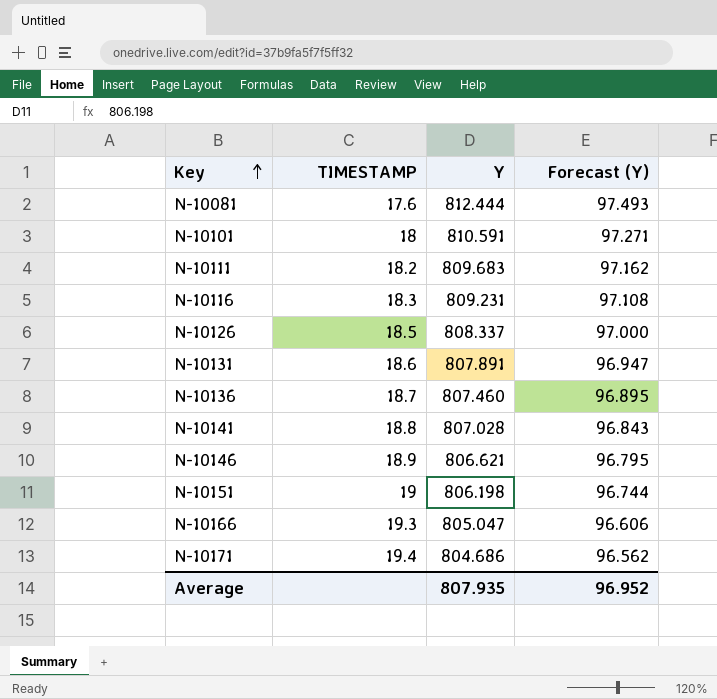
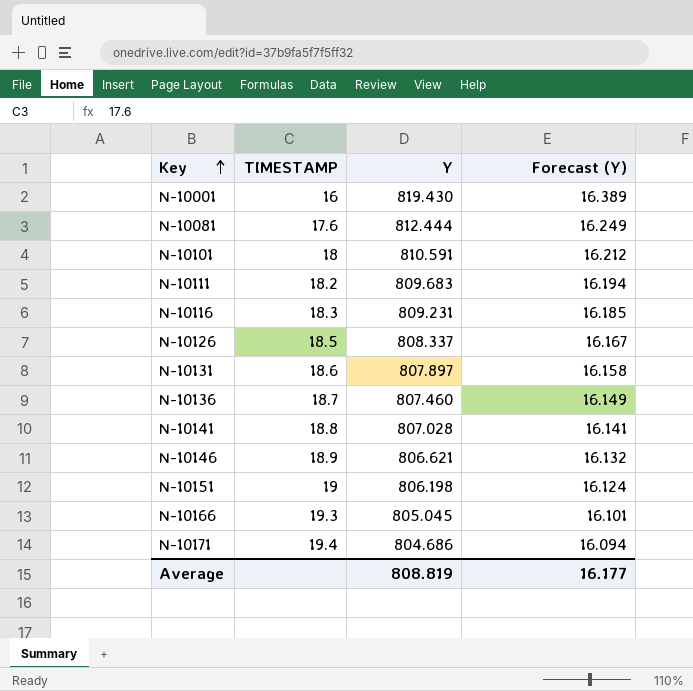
column Forecast (Y) | formula: [Y] * 0.12 -> [Y] * 0.02
row N-10001: none -> 16 | 819.430 | 16.389
N-10131 | Y: 807.891 -> 807.897
N-10166 | Y: 805.047 -> 805.045
Average | Y: 807.935 -> 808.819
Average | Forecast (Y): 96.952 -> 16.177

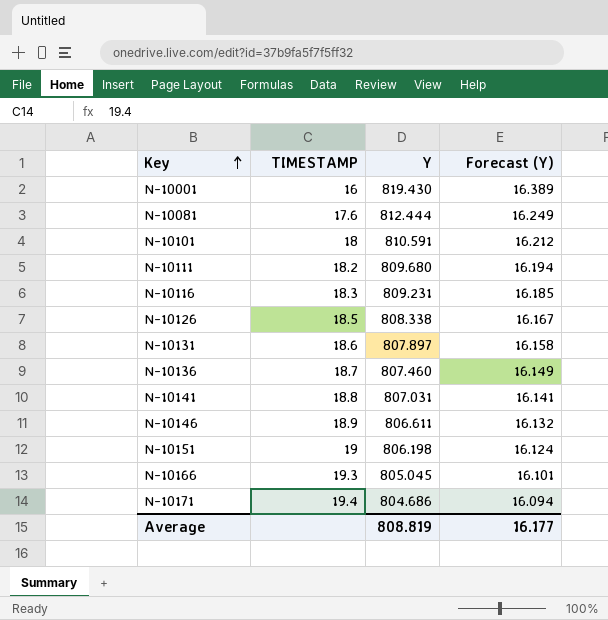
N-10111 | Y: 809.683 -> 809.680
N-10126 | Y: 808.337 -> 808.338
N-10141 | Y: 807.028 -> 807.031
N-10146 | Y: 806.621 -> 806.611

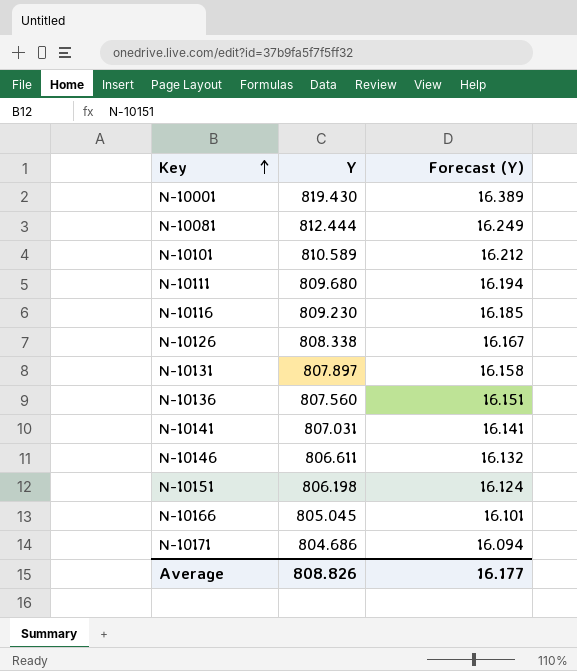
column TIMESTAMP | position: 2 -> none
N-10101 | Y: 810.591 -> 810.589
N-10116 | Y: 809.231 -> 809.230
N-10136 | Y: 807.460 -> 807.560
N-10136 | Forecast (Y): 16.149 -> 16.151
Average | Y: 808.819 -> 808.826

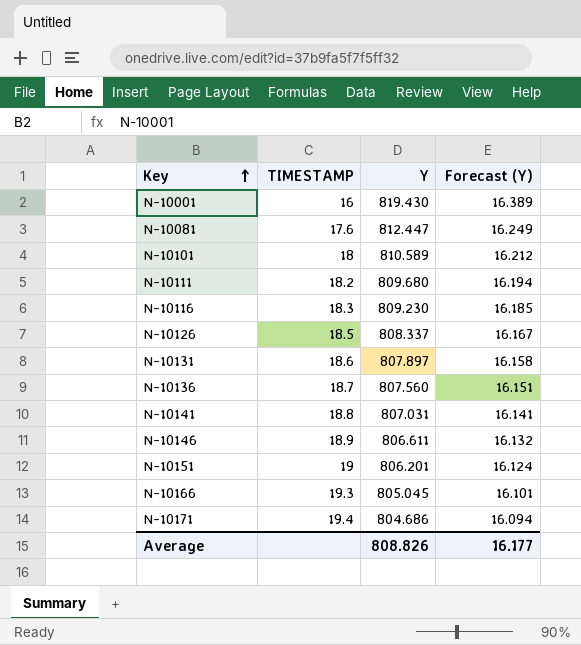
column TIMESTAMP | position: none -> 2
N-10081 | Y: 812.444 -> 812.447
N-10126 | Y: 808.338 -> 808.337
N-10151 | Y: 806.198 -> 806.201

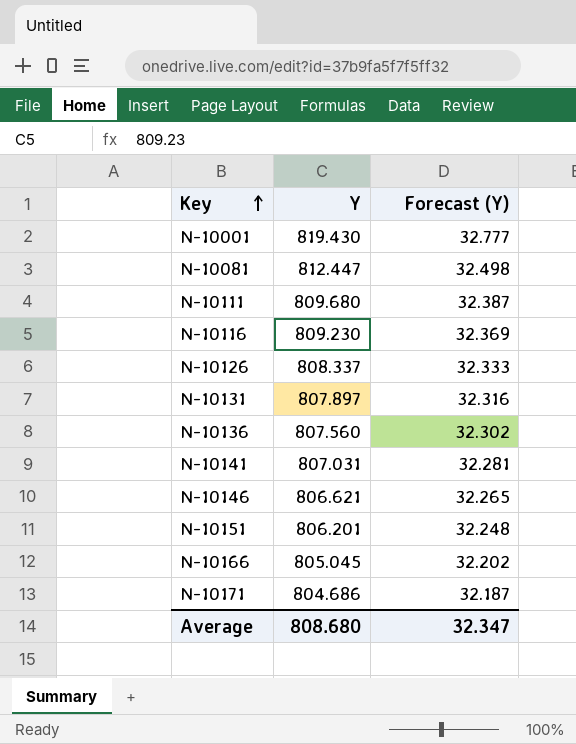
column TIMESTAMP | position: 2 -> none
column Forecast (Y) | formula: [Y] * 0.02 -> [Y] * 0.04
row N-10101: 18 | 810.589 | 16.212 -> none
N-10146 | Y: 806.611 -> 806.621
Average | Y: 808.826 -> 808.680
Average | Forecast (Y): 16.177 -> 32.347

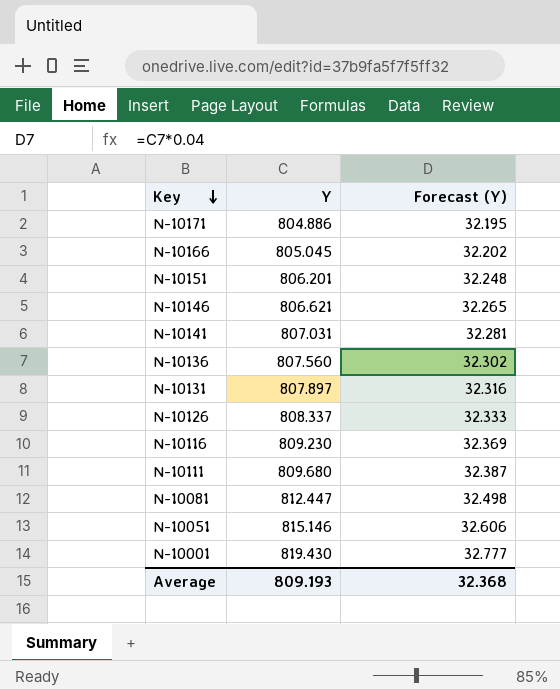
row order: Key ascending -> Key descending
N-10171 | Y: 804.686 -> 804.886
N-10171 | Forecast (Y): 32.187 -> 32.195
row N-10051: none -> 815.146 | 32.606
Average | Y: 808.680 -> 809.193
Average | Forecast (Y): 32.347 -> 32.368

